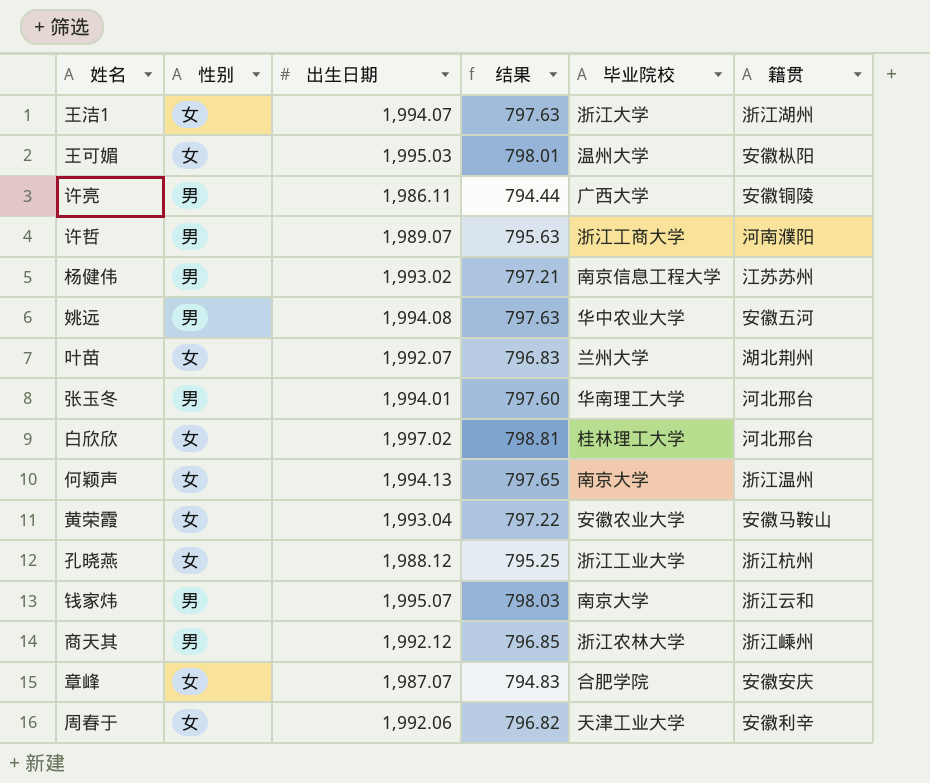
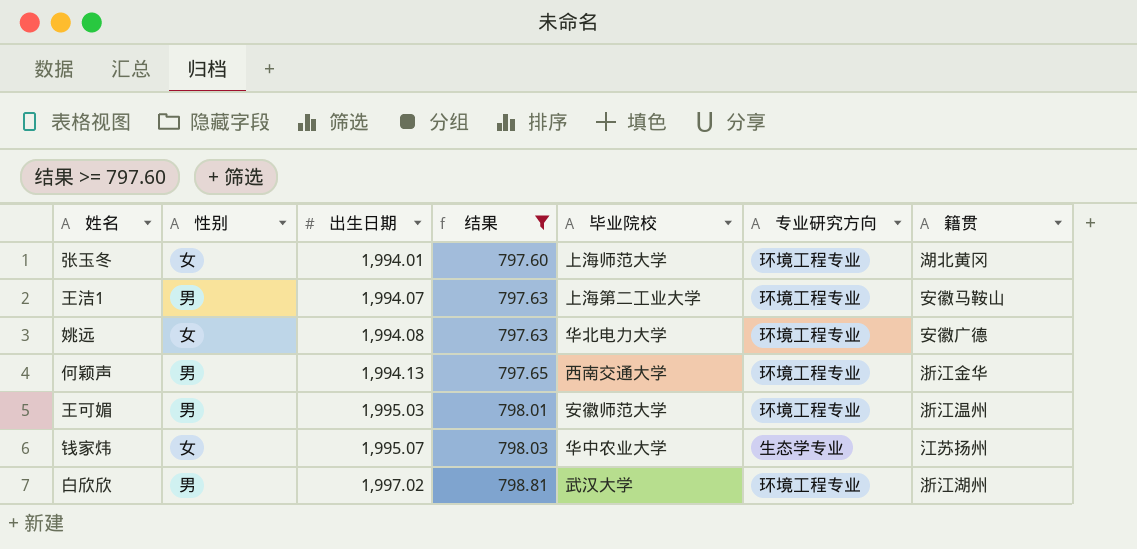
filter: none -> 结果 >= 797.60
row order: none -> 出生日期 ascending
column 专业研究方向 | position: none -> 6
张玉冬 | 性别: 男 -> 女
张玉冬 | 毕业院校: 华南理工大学 -> 上海师范大学
张玉冬 | 籍贯: 河北邢台 -> 湖北黄冈
王洁1 | 性别: 女 -> 男
王洁1 | 毕业院校: 浙江大学 -> 上海第二工业大学
王洁1 | 籍贯: 浙江湖州 -> 安徽马鞍山
姚远 | 性别: 男 -> 女
姚远 | 毕业院校: 华中农业大学 -> 华北电力大学
姚远 | 籍贯: 安徽五河 -> 安徽广德
何颖声 | 性别: 女 -> 男
何颖声 | 毕业院校: 南京大学 -> 西南交通大学
何颖声 | 籍贯: 浙江温州 -> 浙江金华
王可媚 | 性别: 女 -> 男
王可媚 | 毕业院校: 温州大学 -> 安徽师范大学
王可媚 | 籍贯: 安徽枞阳 -> 浙江温州
钱家炜 | 性别: 男 -> 女
钱家炜 | 毕业院校: 南京大学 -> 华中农业大学
钱家炜 | 籍贯: 浙江云和 -> 江苏扬州
白欣欣 | 性别: 女 -> 男
白欣欣 | 毕业院校: 桂林理工大学 -> 武汉大学
白欣欣 | 籍贯: 河北邢台 -> 浙江湖州

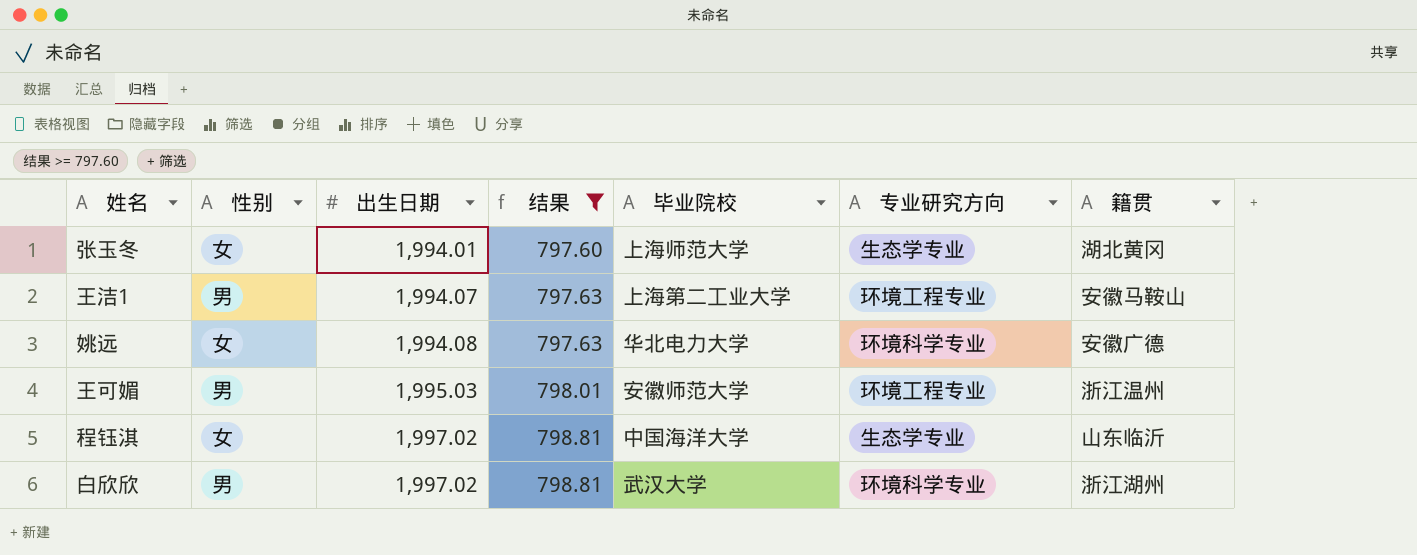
row 何颖声: 男 | 1,994.13 | 797.65 | 西南交通大学 | 环境工程专业 | 浙江金华 -> none
row 钱家炜: 女 | 1,995.07 | 798.03 | 华中农业大学 | 生态学专业 | 江苏扬州 -> none
张玉冬 | 专业研究方向: 环境工程专业 -> 生态学专业
姚远 | 专业研究方向: 环境工程专业 -> 环境科学专业
row 程钰淇: none -> 女 | 1,997.02 | 798.81 | 中国海洋大学 | 生态学专业 | 山东临沂
白欣欣 | 专业研究方向: 环境工程专业 -> 环境科学专业

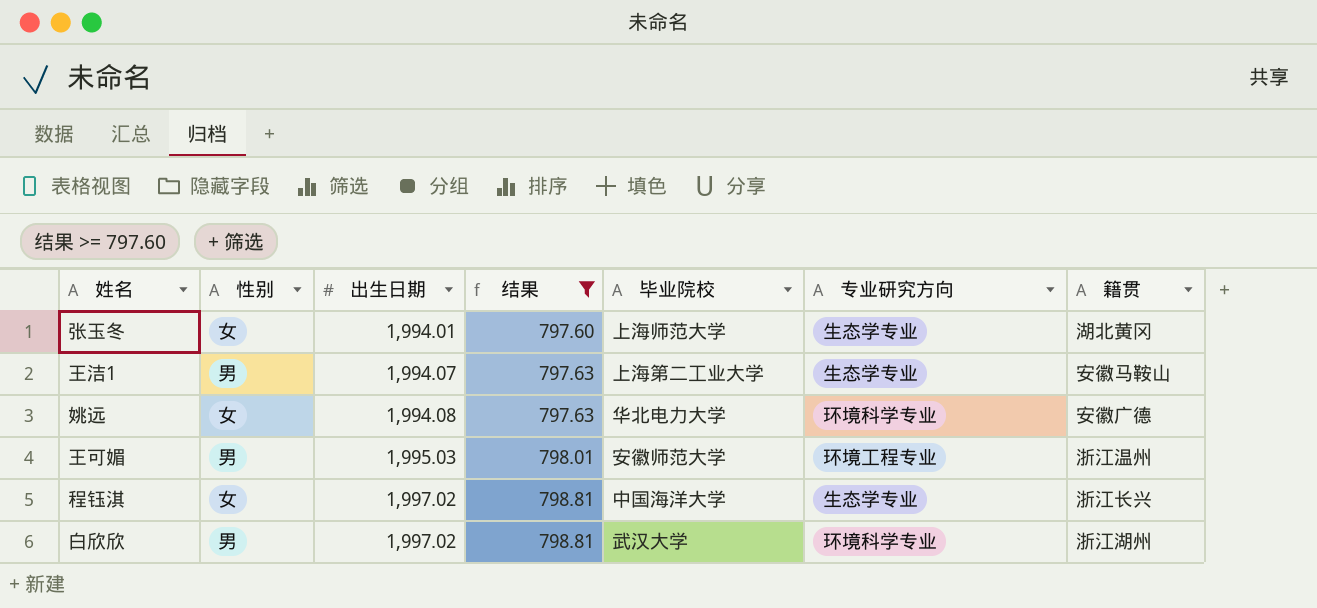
王洁1 | 专业研究方向: 环境工程专业 -> 生态学专业
程钰淇 | 籍贯: 山东临沂 -> 浙江长兴

